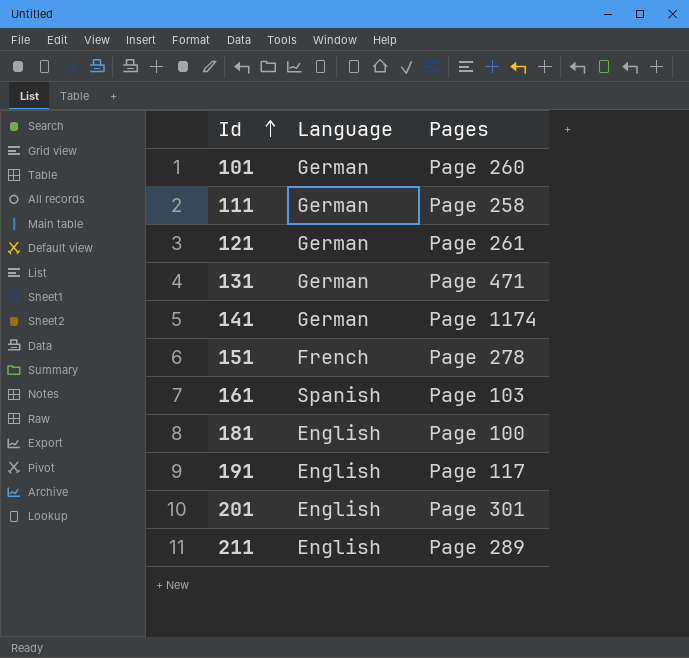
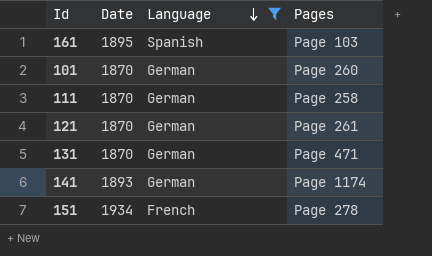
filter: none -> Language != English
row order: Id ascending -> Language descending
column Date | position: none -> 2

